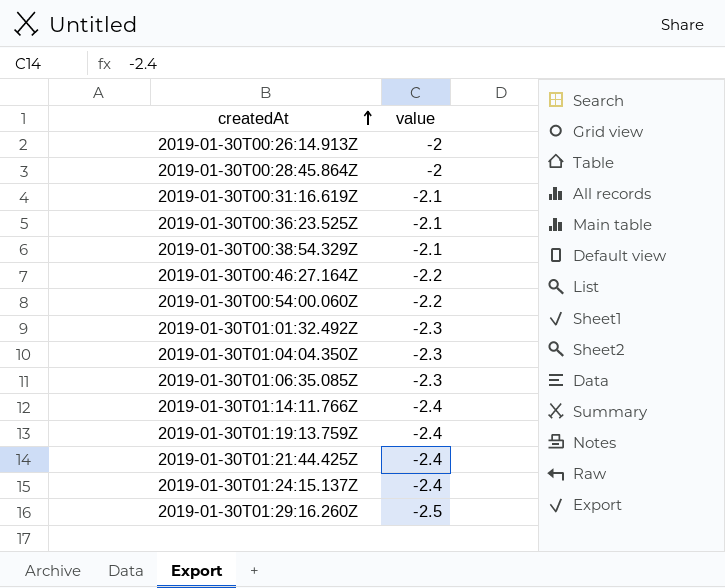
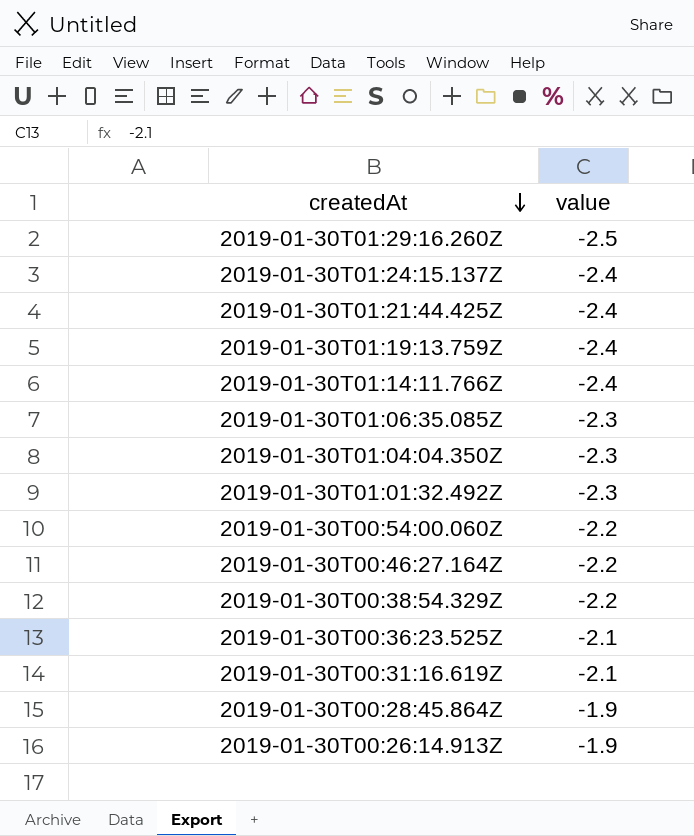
row order: createdAt ascending -> createdAt descending
2019-01-30T00:38:54.329Z | value: -2.1 -> -2.2
2019-01-30T00:28:45.864Z | value: -2 -> -1.9
2019-01-30T00:26:14.913Z | value: -2 -> -1.9

